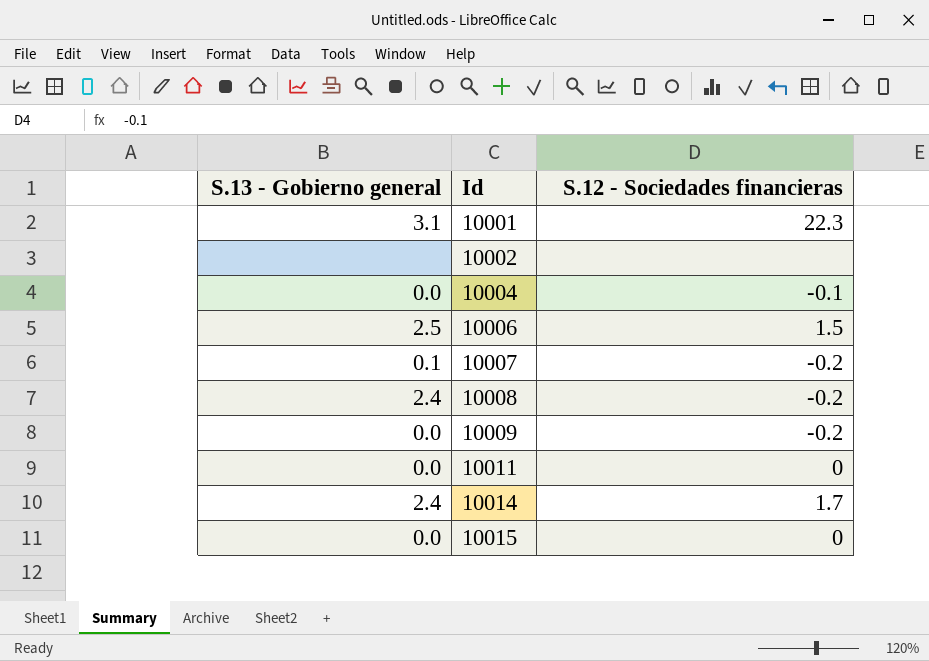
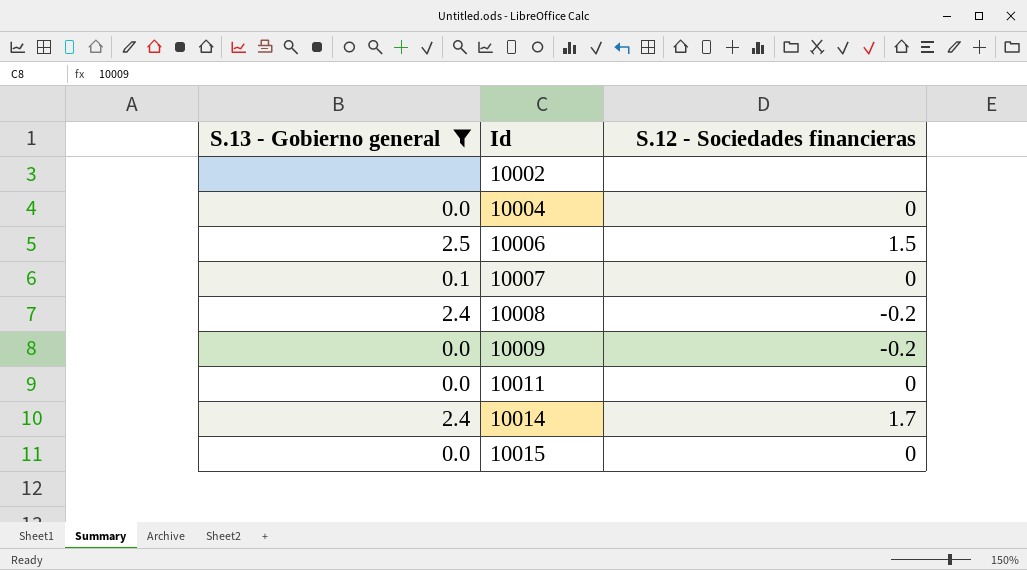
filter: none -> S.13 - Gobierno general != 3.1
10004 | S.12 - Sociedades financieras: -0.1 -> 0
10007 | S.12 - Sociedades financieras: -0.2 -> 0

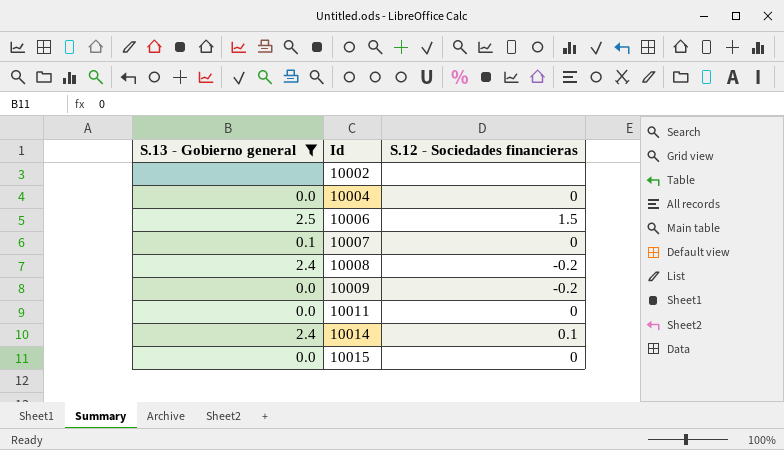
10014 | S.12 - Sociedades financieras: 1.7 -> 0.1

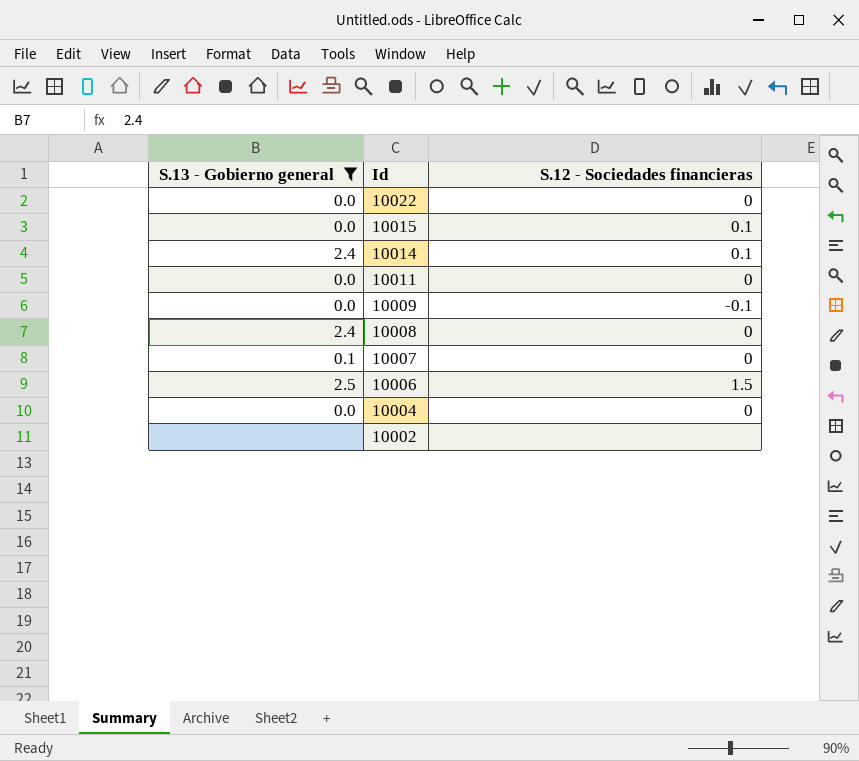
row order: Id ascending -> Id descending
row 10022: none -> 0.0 | 0
10015 | S.12 - Sociedades financieras: 0 -> 0.1
10009 | S.12 - Sociedades financieras: -0.2 -> -0.1
10008 | S.12 - Sociedades financieras: -0.2 -> 0

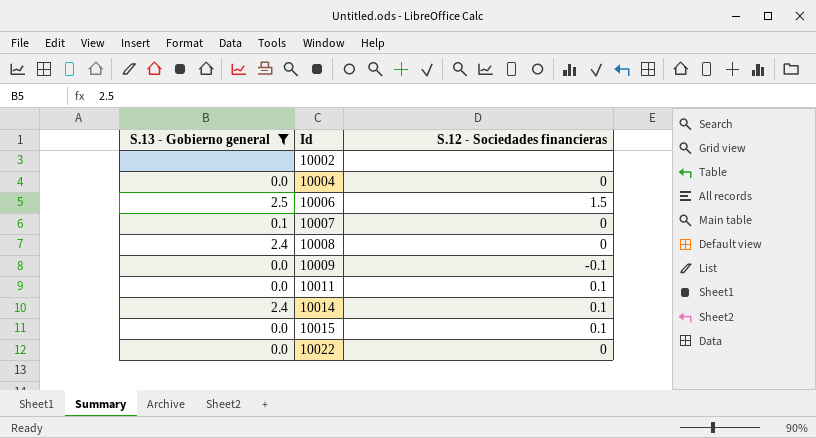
row order: Id descending -> Id ascending
10011 | S.12 - Sociedades financieras: 0 -> 0.1

